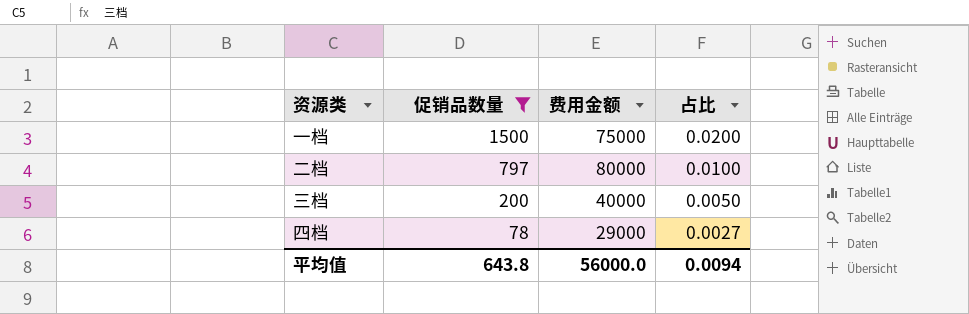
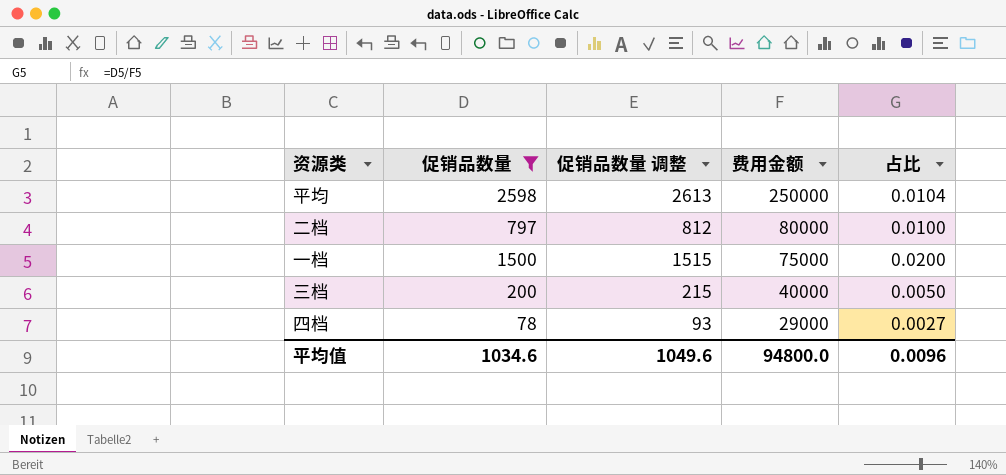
row order: 促销品数量 descending -> 费用金额 descending
column 促销品数量 调整 | formula: none -> [促销品数量] + 15
row 平均: none -> 2598 | 2613 | 250000 | 0.0104
平均值 | 促销品数量: 643.8 -> 1034.6
平均值 | 费用金额: 56000.0 -> 94800.0
平均值 | 占比: 0.0094 -> 0.0096

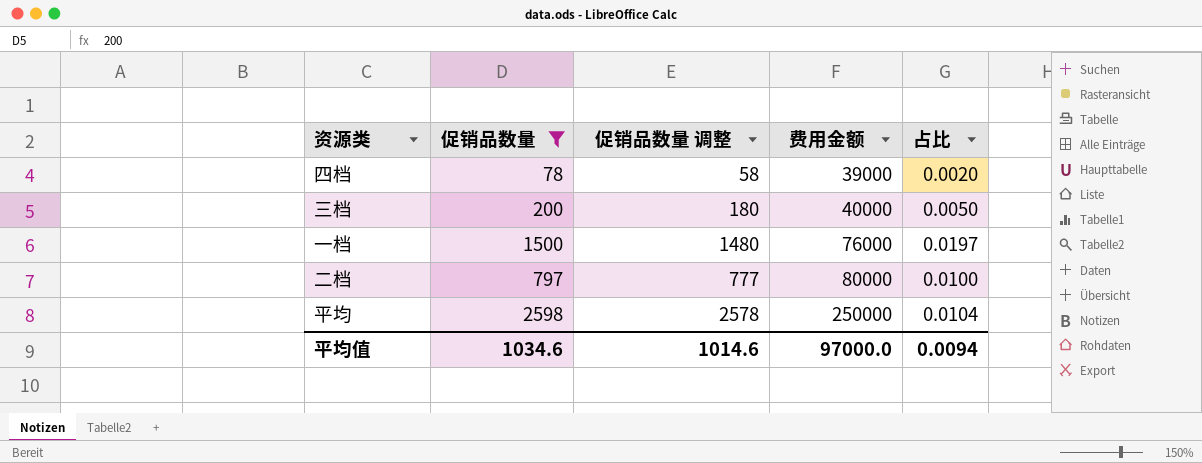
row order: 费用金额 descending -> 费用金额 ascending
column 促销品数量 调整 | formula: [促销品数量] + 15 -> [促销品数量] - 20
四档 | 费用金额: 29000 -> 39000
四档 | 占比: 0.0027 -> 0.0020
一档 | 费用金额: 75000 -> 76000
一档 | 占比: 0.0200 -> 0.0197
平均值 | 促销品数量 调整: 1049.6 -> 1014.6
平均值 | 费用金额: 94800.0 -> 97000.0
平均值 | 占比: 0.0096 -> 0.0094

